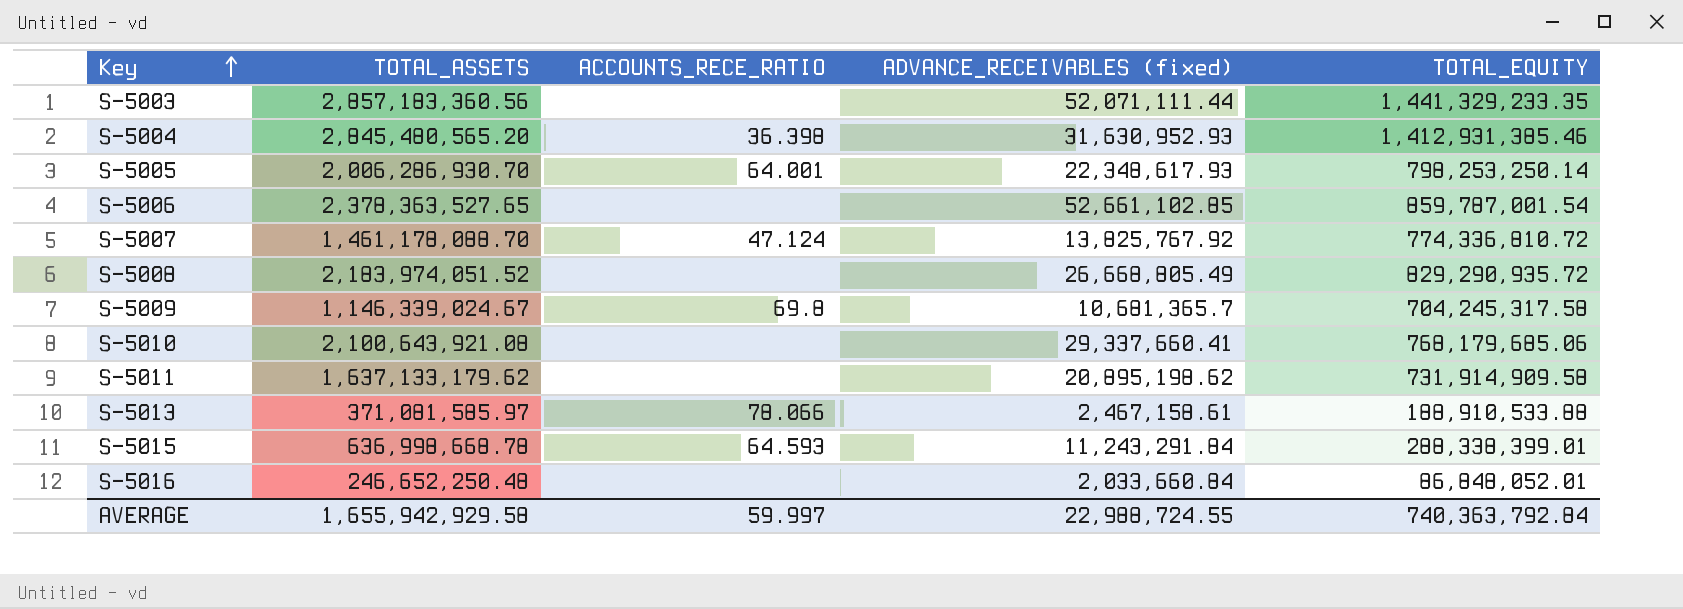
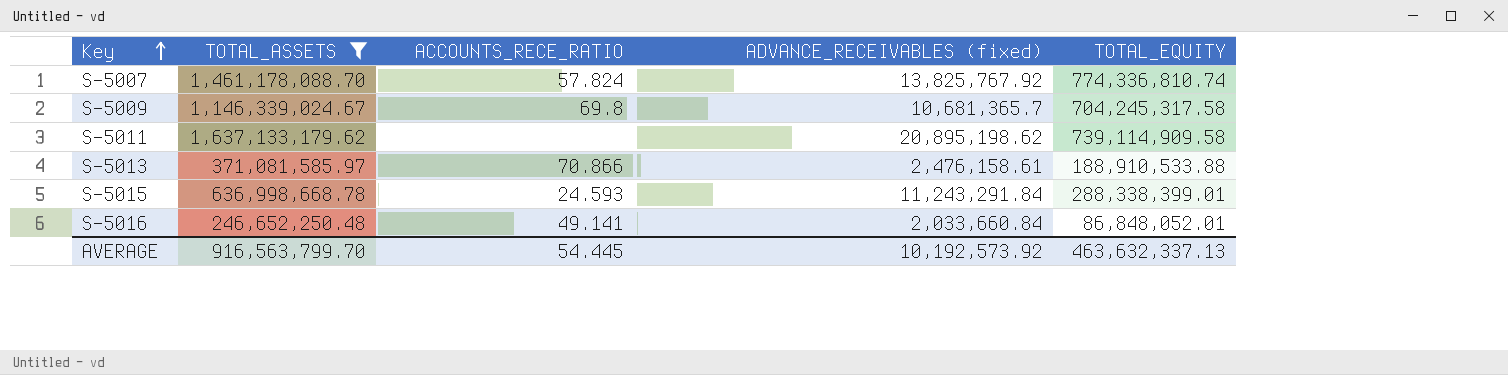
filter: none -> TOTAL_ASSETS <= 1,637,133,179.62
S-5007 | ACCOUNTS_RECE_RATIO: 47.124 -> 57.824
S-5007 | TOTAL_EQUITY: 774,336,810.72 -> 774,336,810.74
S-5011 | TOTAL_EQUITY: 731,914,909.58 -> 739,114,909.58
S-5013 | ACCOUNTS_RECE_RATIO: 78.066 -> 70.866
S-5013 | ADVANCE_RECEIVABLES (fixed): 2,467,158.61 -> 2,476,158.61
S-5015 | ACCOUNTS_RECE_RATIO: 64.593 -> 24.593
S-5016 | ACCOUNTS_RECE_RATIO: none -> 49.141
AVERAGE | TOTAL_ASSETS: 1,655,942,929.58 -> 916,563,799.70
AVERAGE | ACCOUNTS_RECE_RATIO: 59.997 -> 54.445
AVERAGE | ADVANCE_RECEIVABLES (fixed): 22,988,724.55 -> 10,192,573.92
AVERAGE | TOTAL_EQUITY: 740,363,792.84 -> 463,632,337.13

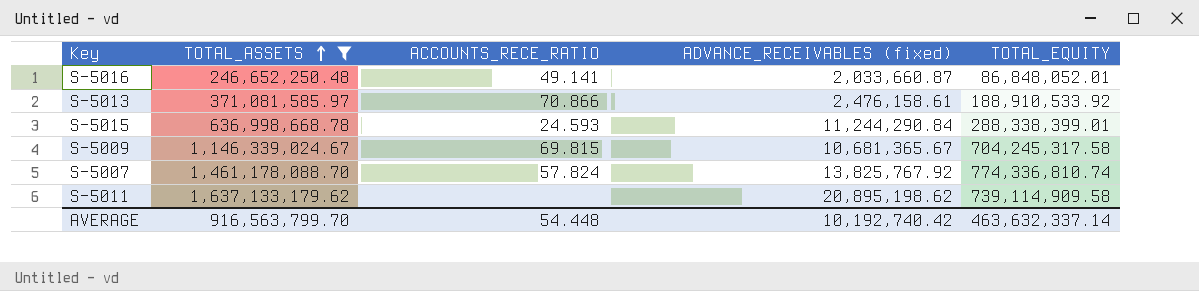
row order: Key ascending -> TOTAL_ASSETS ascending
S-5016 | ADVANCE_RECEIVABLES (fixed): 2,033,660.84 -> 2,033,660.87
S-5013 | TOTAL_EQUITY: 188,910,533.88 -> 188,910,533.92
S-5015 | ADVANCE_RECEIVABLES (fixed): 11,243,291.84 -> 11,244,290.84
S-5009 | ACCOUNTS_RECE_RATIO: 69.8 -> 69.815
S-5009 | ADVANCE_RECEIVABLES (fixed): 10,681,365.7 -> 10,681,365.67
AVERAGE | ACCOUNTS_RECE_RATIO: 54.445 -> 54.448
AVERAGE | ADVANCE_RECEIVABLES (fixed): 10,192,573.92 -> 10,192,740.42
AVERAGE | TOTAL_EQUITY: 463,632,337.13 -> 463,632,337.14

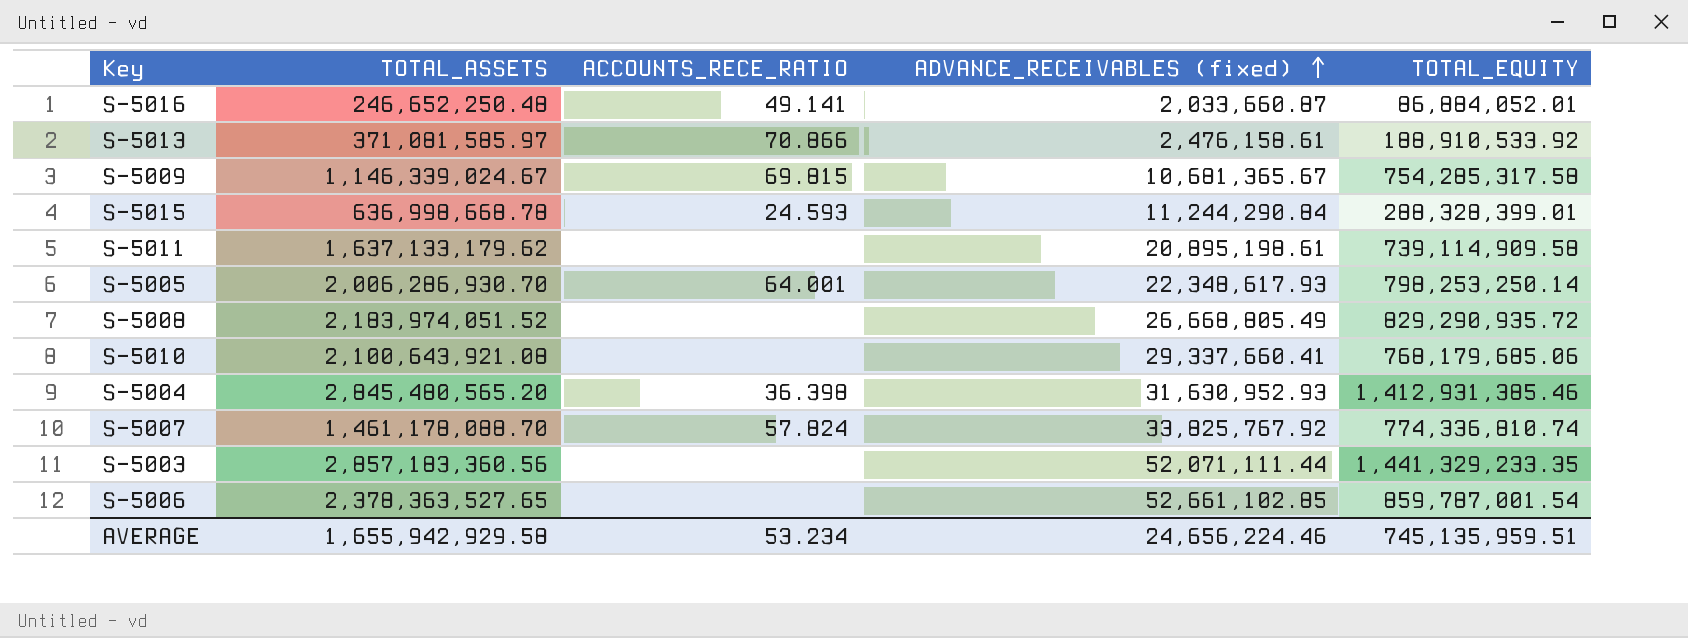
filter: TOTAL_ASSETS <= 1,637,133,179.62 -> none
row order: TOTAL_ASSETS ascending -> ADVANCE_RECEIVABLES (fixed) ascending
S-5016 | TOTAL_EQUITY: 86,848,052.01 -> 86,884,052.01
S-5009 | TOTAL_EQUITY: 704,245,317.58 -> 754,285,317.58
S-5015 | TOTAL_EQUITY: 288,338,399.01 -> 288,328,399.01
S-5011 | ADVANCE_RECEIVABLES (fixed): 20,895,198.62 -> 20,895,198.61
S-5007 | ADVANCE_RECEIVABLES (fixed): 13,825,767.92 -> 33,825,767.92
AVERAGE | TOTAL_ASSETS: 916,563,799.70 -> 1,655,942,929.58
AVERAGE | ACCOUNTS_RECE_RATIO: 54.448 -> 53.234
AVERAGE | ADVANCE_RECEIVABLES (fixed): 10,192,740.42 -> 24,656,224.46
AVERAGE | TOTAL_EQUITY: 463,632,337.14 -> 745,135,959.51

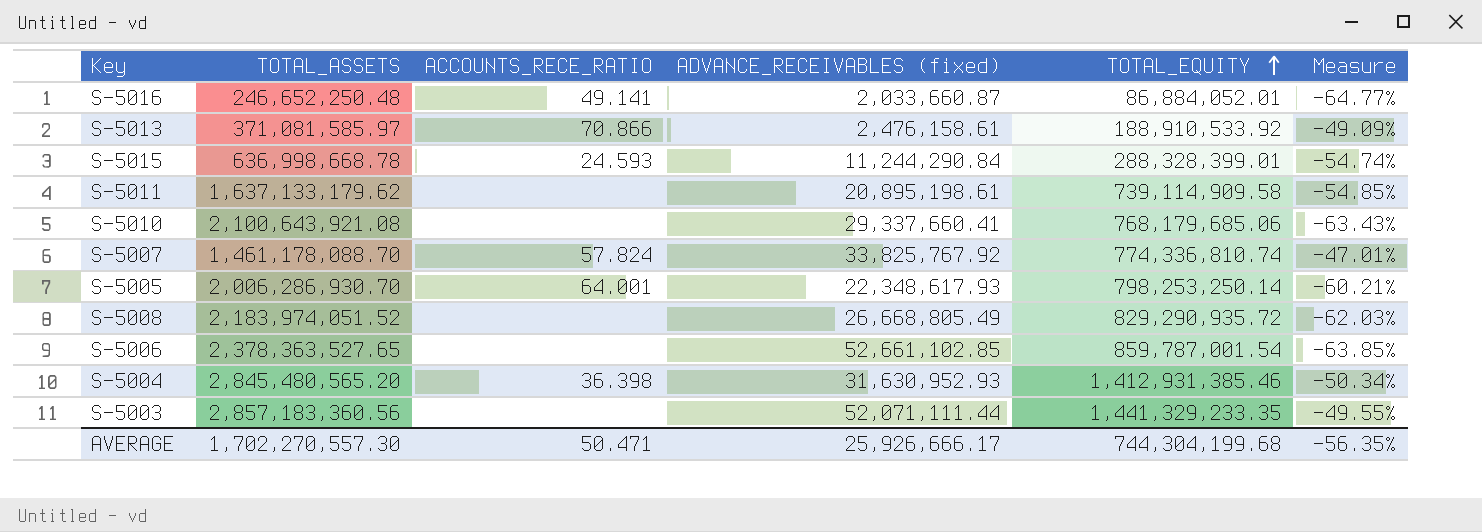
row order: ADVANCE_RECEIVABLES (fixed) ascending -> TOTAL_EQUITY ascending
column Measure | formula: none -> ([TOTAL_EQUITY] - [TOTAL_ASSETS]) / [TOTAL_ASSETS]
row S-5009: 1,146,339,024.67 | 69.815 | 10,681,365.67 | 754,285,317.58 -> none
AVERAGE | TOTAL_ASSETS: 1,655,942,929.58 -> 1,702,270,557.30
AVERAGE | ACCOUNTS_RECE_RATIO: 53.234 -> 50.471
AVERAGE | ADVANCE_RECEIVABLES (fixed): 24,656,224.46 -> 25,926,666.17
AVERAGE | TOTAL_EQUITY: 745,135,959.51 -> 744,304,199.68

